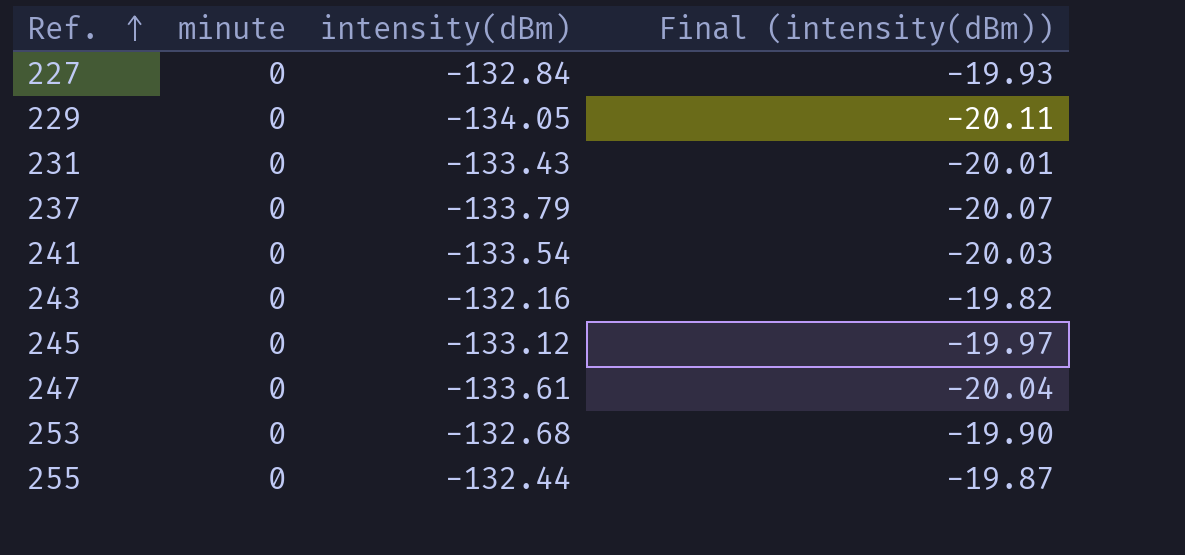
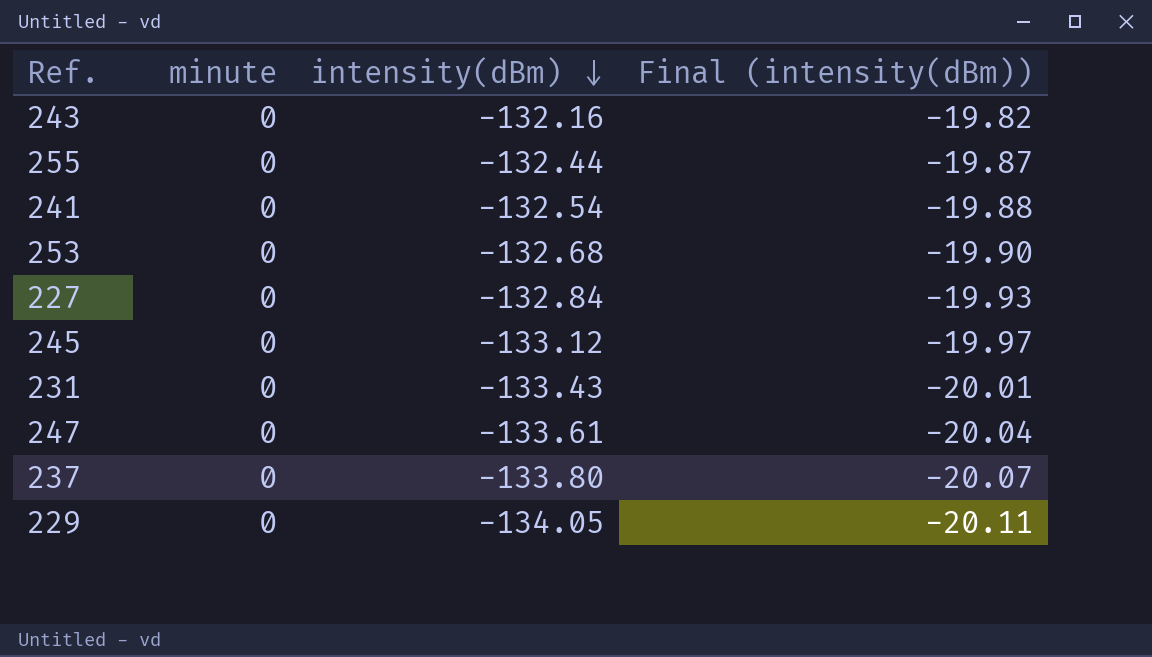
row order: Ref. ascending -> intensity(dBm) descending
241 | intensity(dBm): -133.54 -> -132.54
241 | Final (intensity(dBm)): -20.03 -> -19.88
237 | intensity(dBm): -133.79 -> -133.80

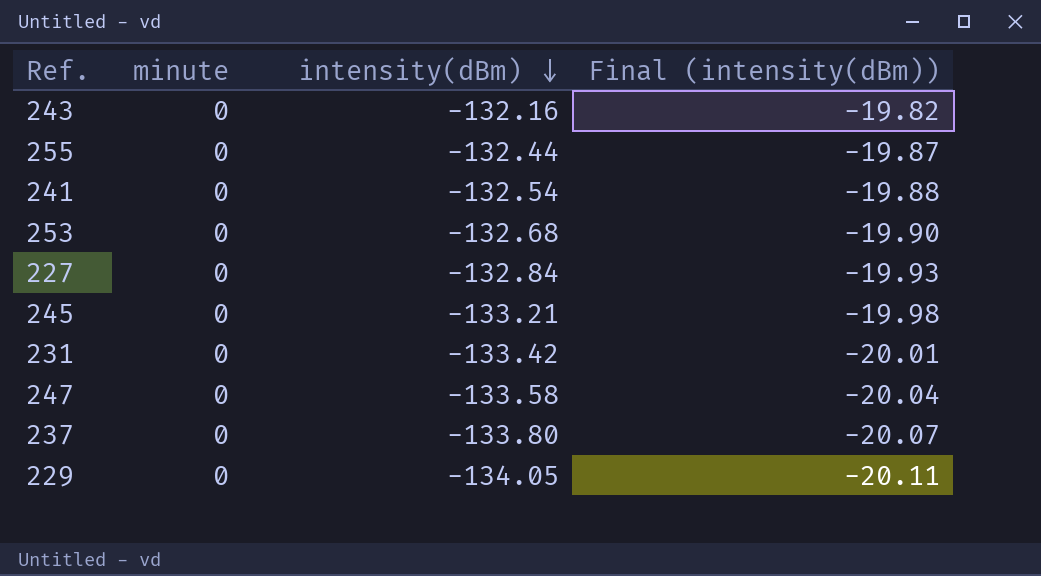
245 | intensity(dBm): -133.12 -> -133.21
245 | Final (intensity(dBm)): -19.97 -> -19.98
231 | intensity(dBm): -133.43 -> -133.42
247 | intensity(dBm): -133.61 -> -133.58

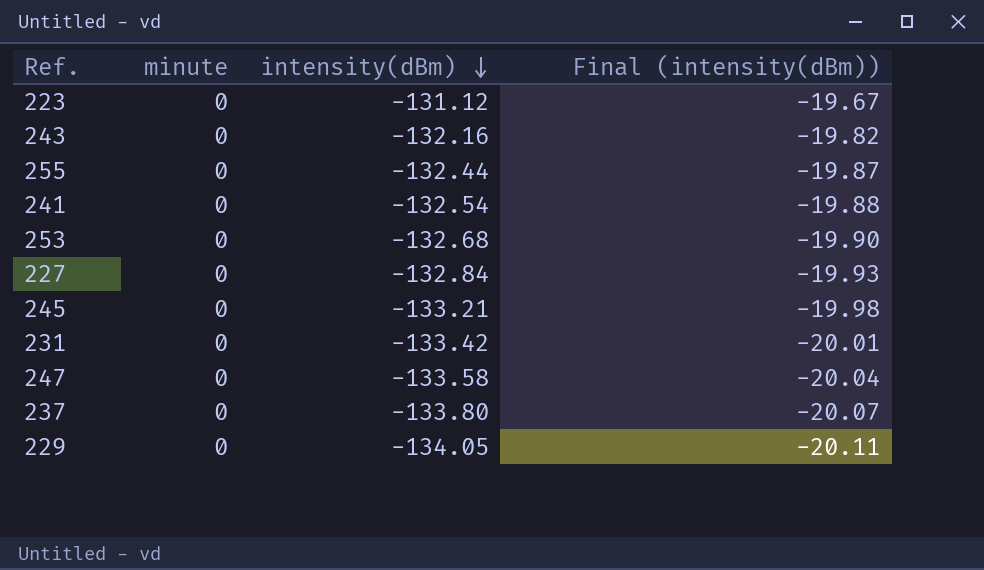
row 223: none -> 0 | -131.12 | -19.67

